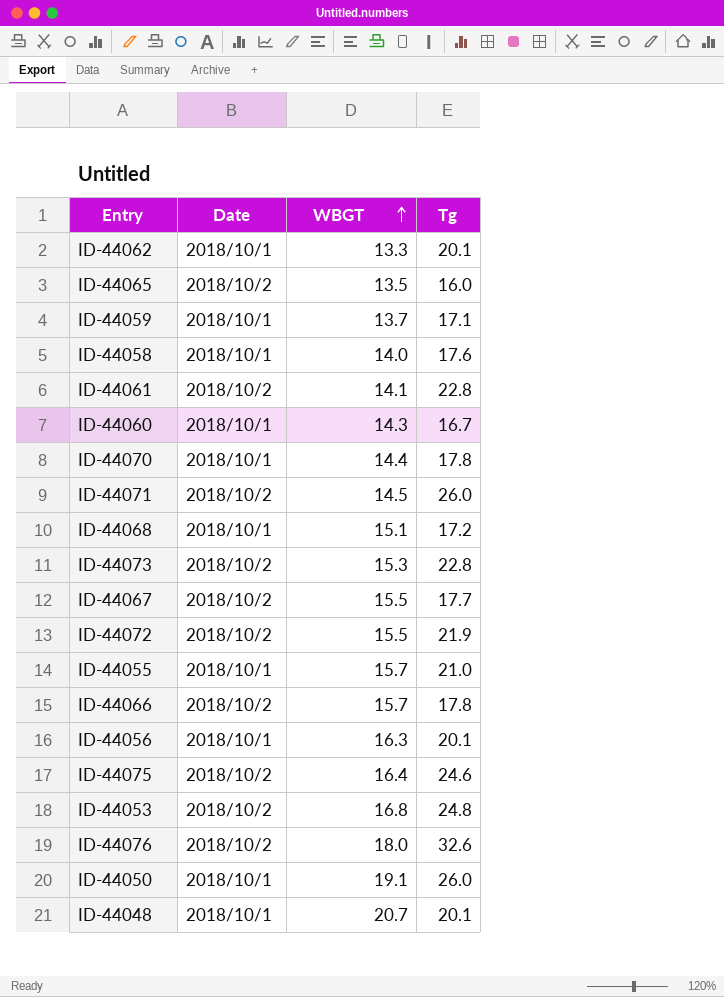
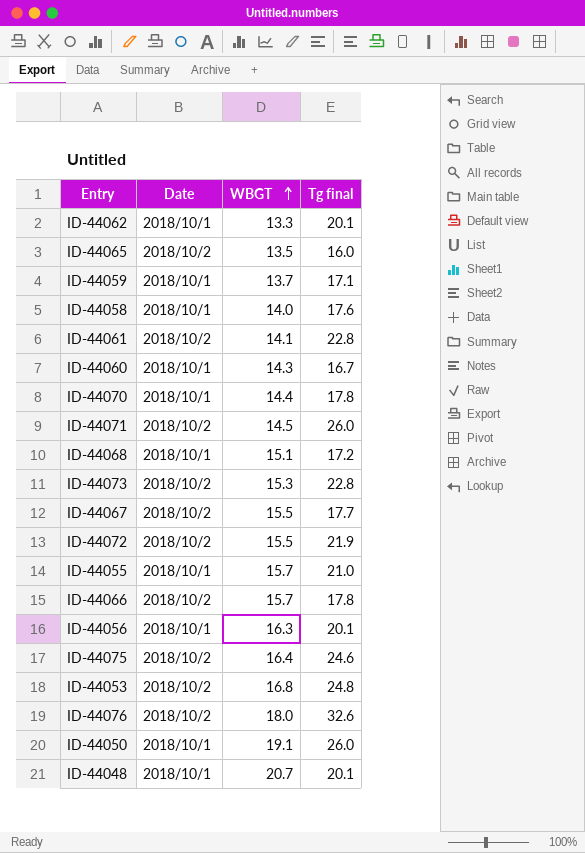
column name: Tg -> Tg final

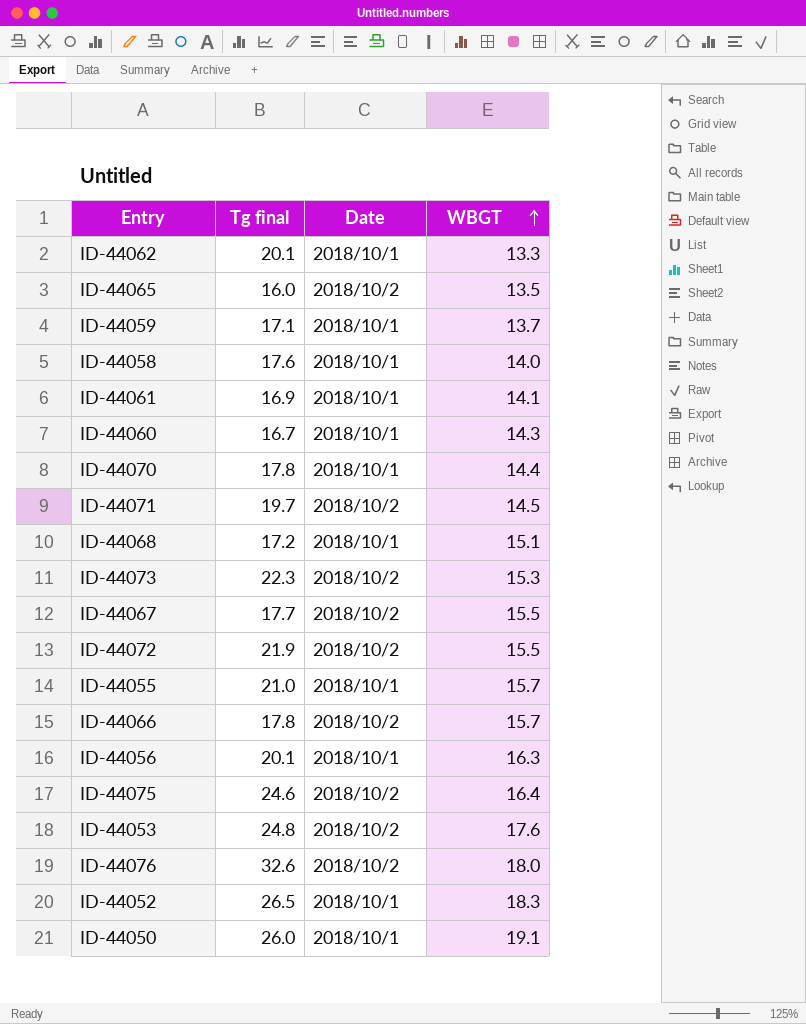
column Tg final | position: 4 -> 2
row ID-44048: 2018/10/1 | 20.7 | 20.1 -> none
ID-44061 | Tg final: 22.8 -> 16.9
ID-44061 | Date: 2018/10/2 -> 2018/10/1
ID-44071 | Tg final: 26.0 -> 19.7
ID-44073 | Tg final: 22.8 -> 22.3
ID-44053 | WBGT: 16.8 -> 17.6
row ID-44052: none -> 26.5 | 2018/10/1 | 18.3

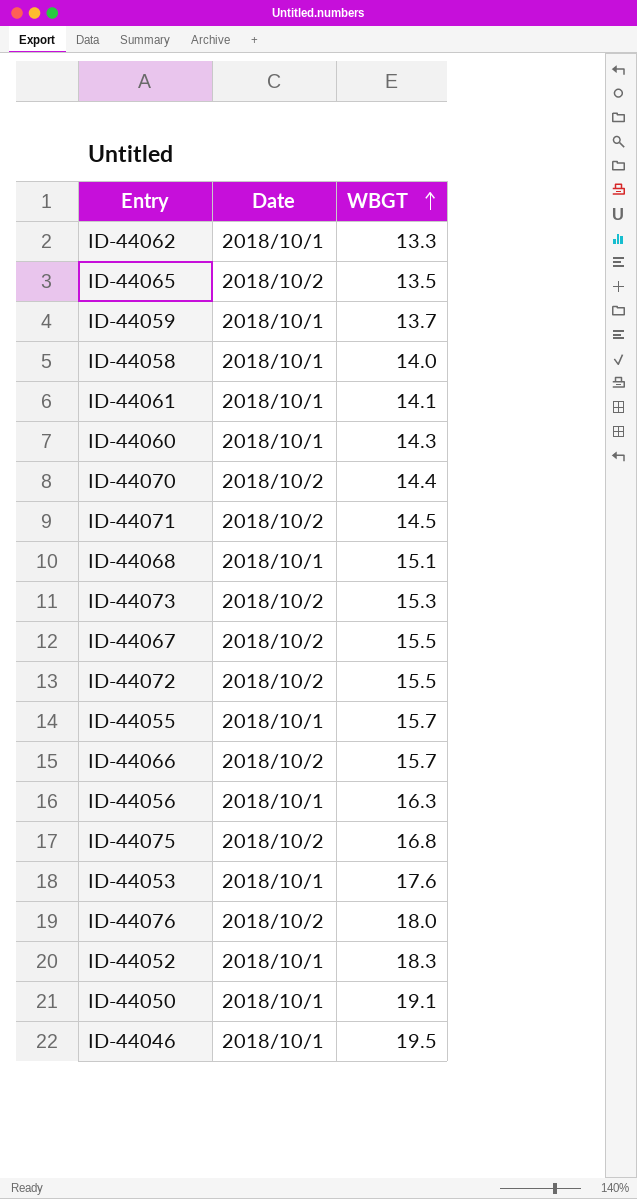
column Tg final | position: 2 -> none
ID-44070 | Date: 2018/10/1 -> 2018/10/2
ID-44075 | WBGT: 16.4 -> 16.8
ID-44053 | Date: 2018/10/2 -> 2018/10/1
row ID-44046: none -> 2018/10/1 | 19.5

